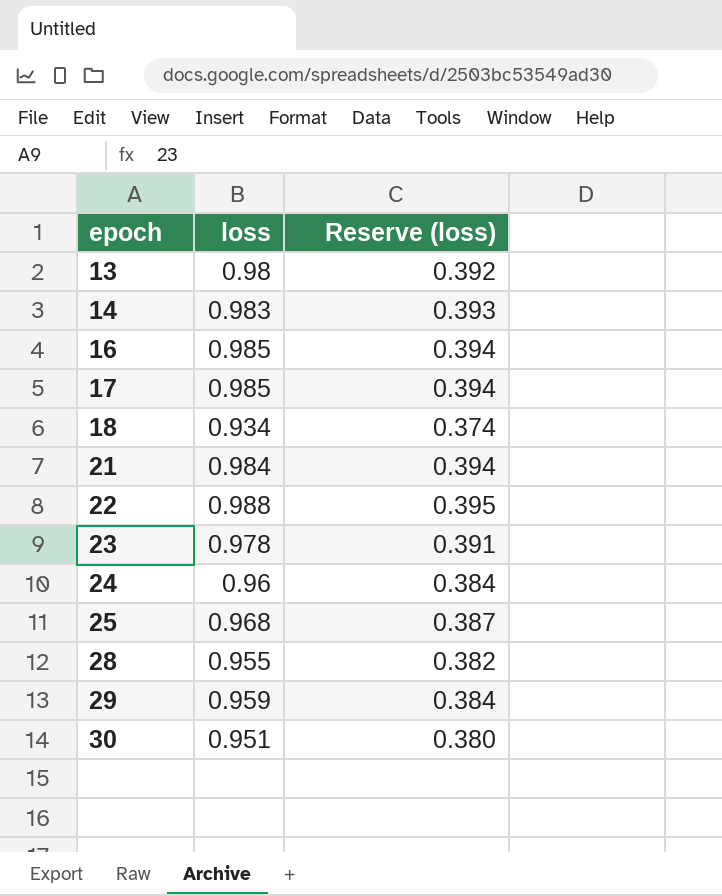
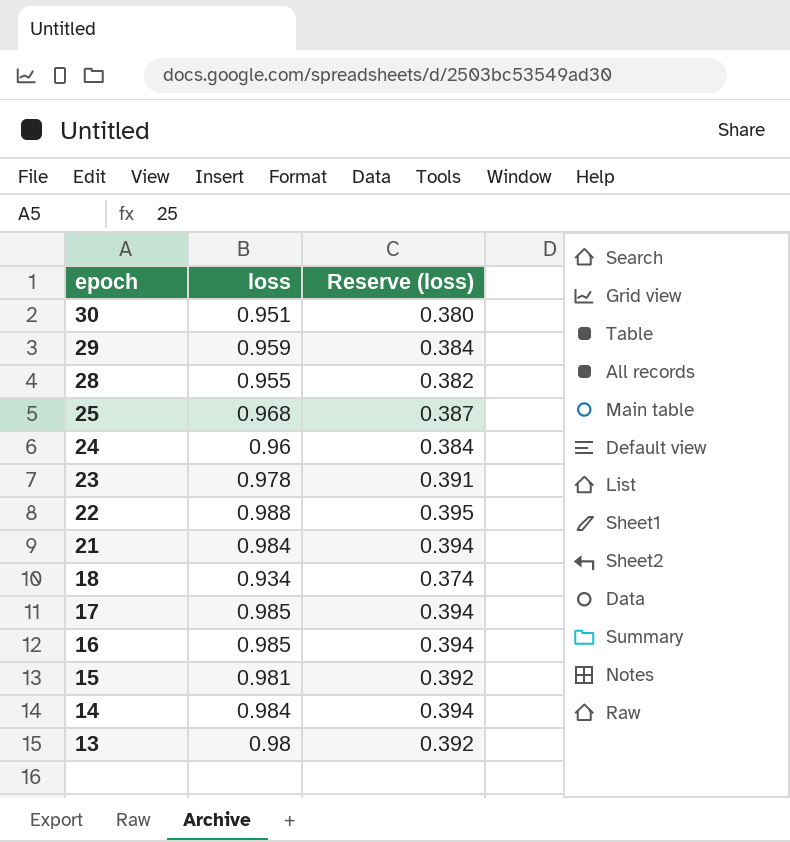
row order: epoch ascending -> epoch descending
row 15: none -> 0.981 | 0.392
14 | loss: 0.983 -> 0.984
14 | Reserve (loss): 0.393 -> 0.394

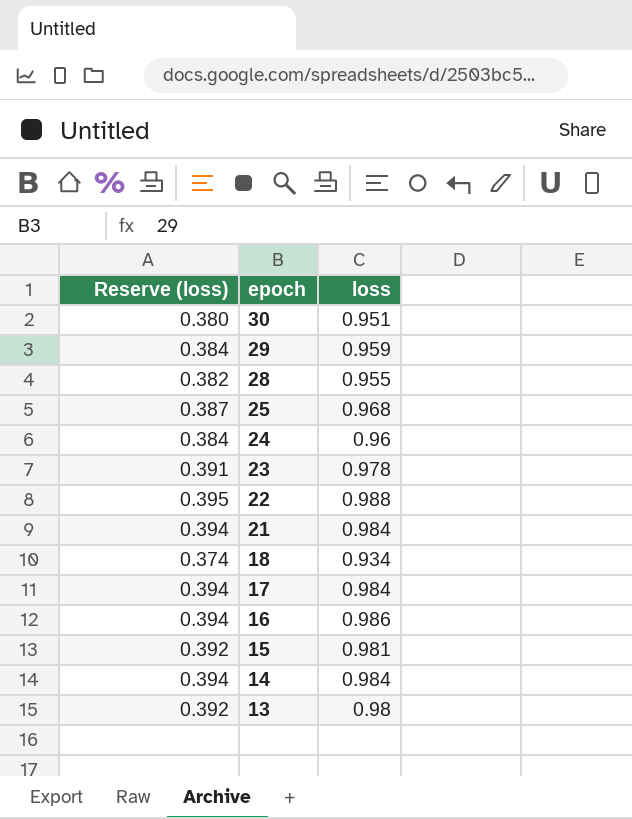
column Reserve (loss) | position: 3 -> 1
17 | loss: 0.985 -> 0.984
16 | loss: 0.985 -> 0.986

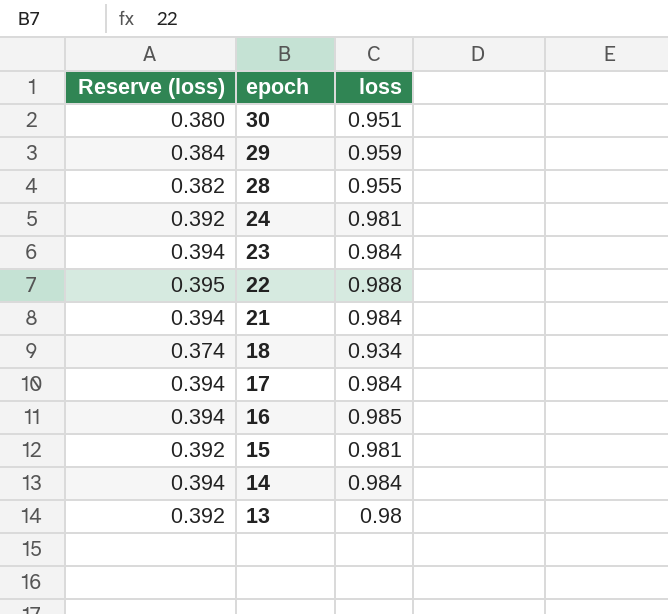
row 25: 0.387 | 0.968 -> none
24 | Reserve (loss): 0.384 -> 0.392
24 | loss: 0.96 -> 0.981
23 | Reserve (loss): 0.391 -> 0.394
23 | loss: 0.978 -> 0.984
16 | loss: 0.986 -> 0.985

